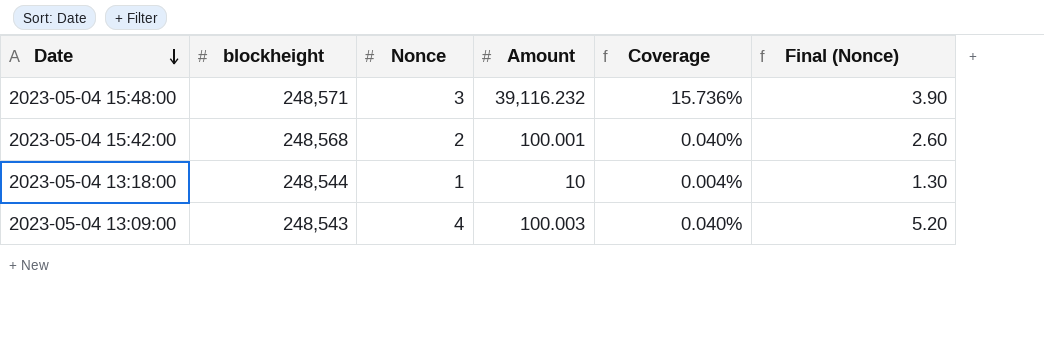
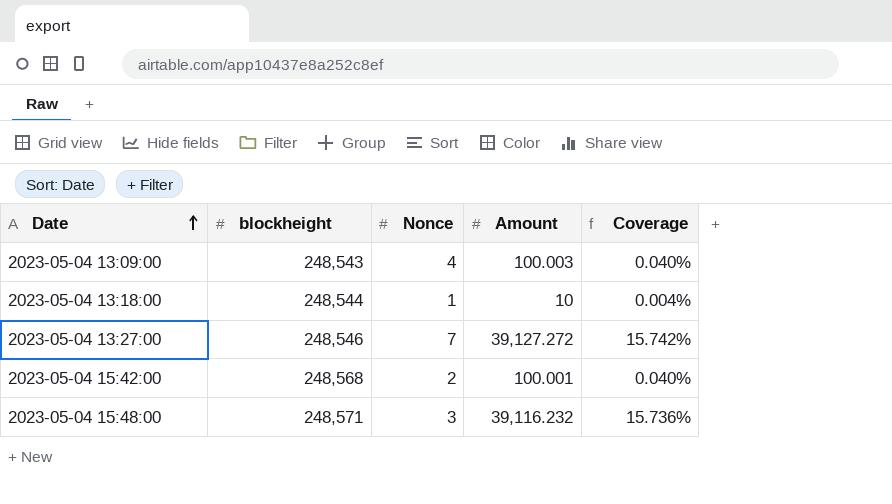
row order: Date descending -> Date ascending
column Final (Nonce) | formula: [Nonce] * 1.3 -> none
row 2023-05-04 13:27:00: none -> 248,546 | 7 | 39,127.272 | 15.742%

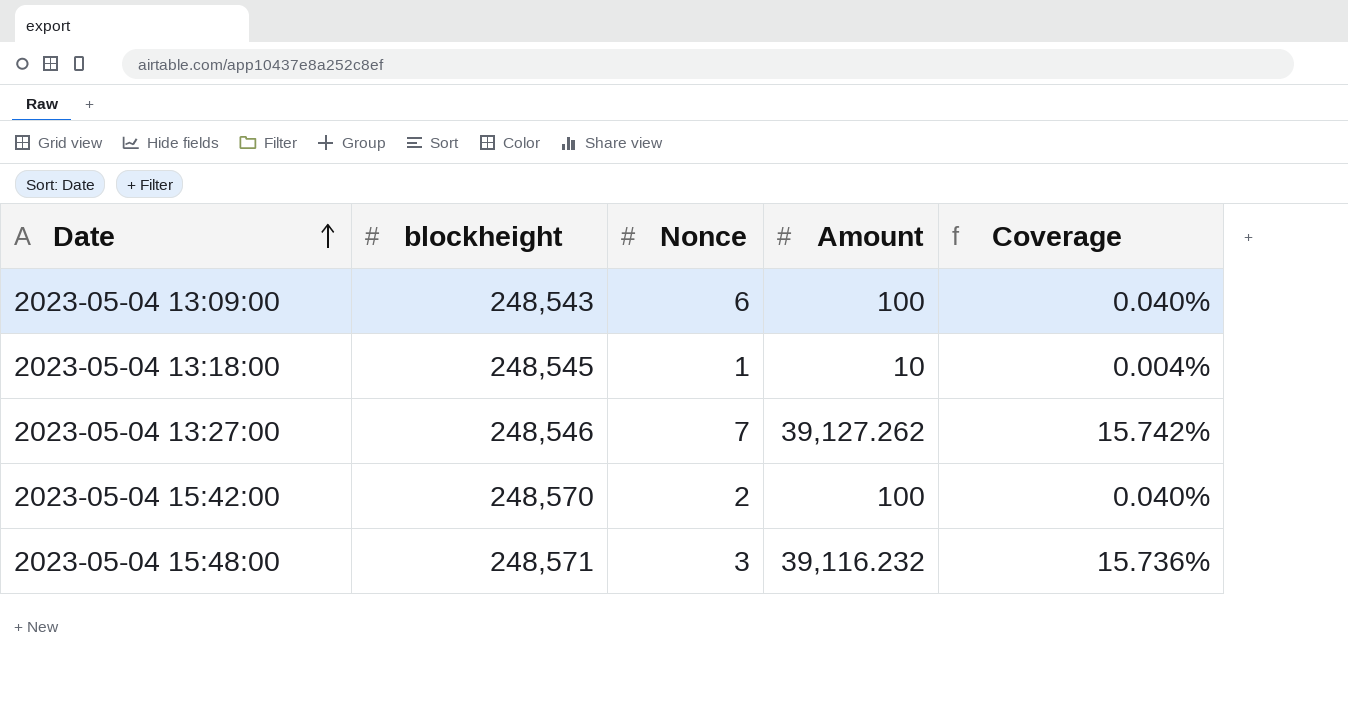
2023-05-04 13:09:00 | Nonce: 4 -> 6
2023-05-04 13:09:00 | Amount: 100.003 -> 100
2023-05-04 13:18:00 | blockheight: 248,544 -> 248,545
2023-05-04 13:27:00 | Amount: 39,127.272 -> 39,127.262
2023-05-04 15:42:00 | blockheight: 248,568 -> 248,570
2023-05-04 15:42:00 | Amount: 100.001 -> 100

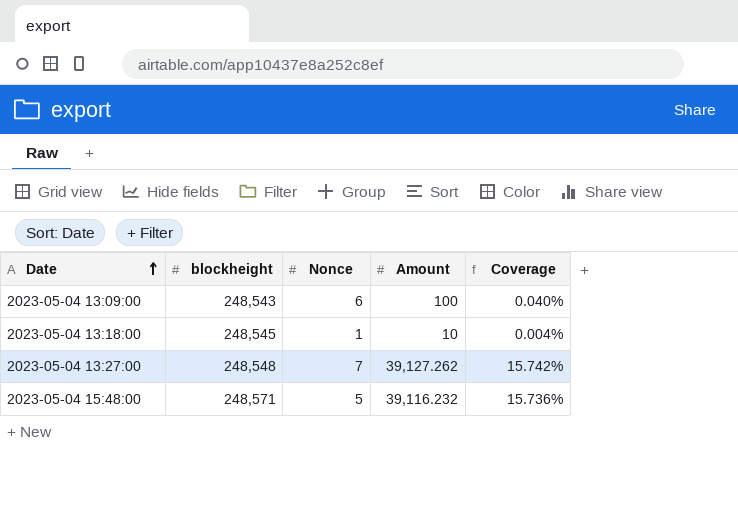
row 2023-05-04 15:42:00: 248,570 | 2 | 100 | 0.040% -> none
2023-05-04 13:27:00 | blockheight: 248,546 -> 248,548
2023-05-04 15:48:00 | Nonce: 3 -> 5

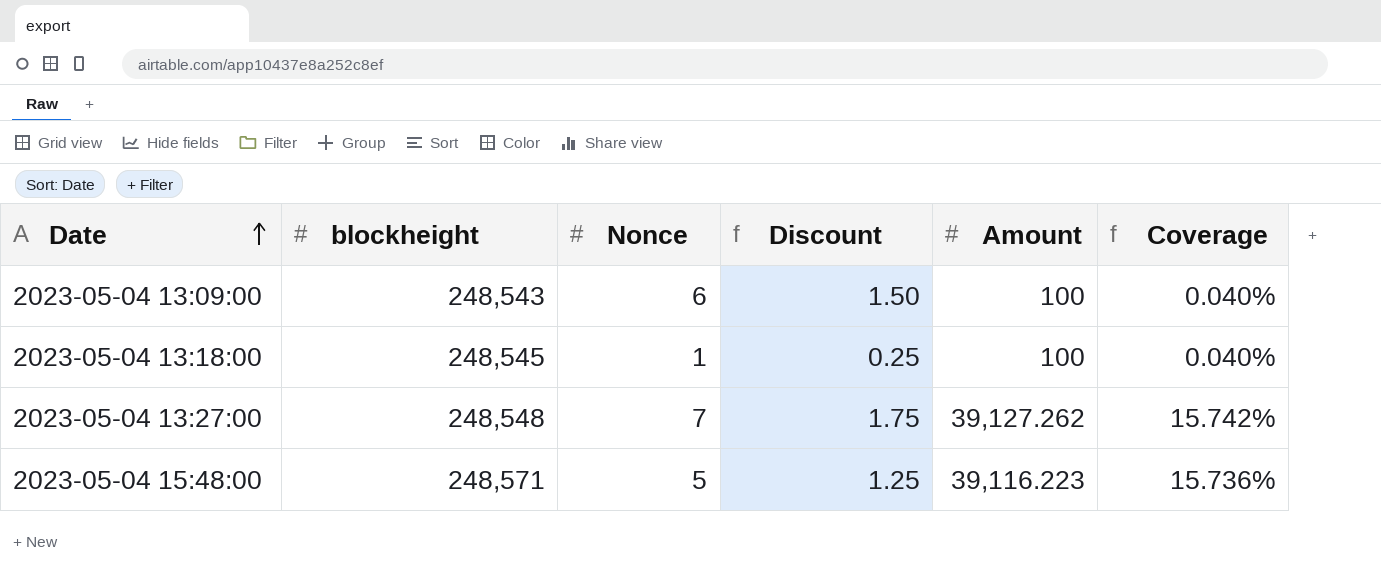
column Discount | formula: none -> [Nonce] * 0.25
2023-05-04 13:18:00 | Amount: 10 -> 100
2023-05-04 13:18:00 | Coverage: 0.004% -> 0.040%
2023-05-04 15:48:00 | Amount: 39,116.232 -> 39,116.223

